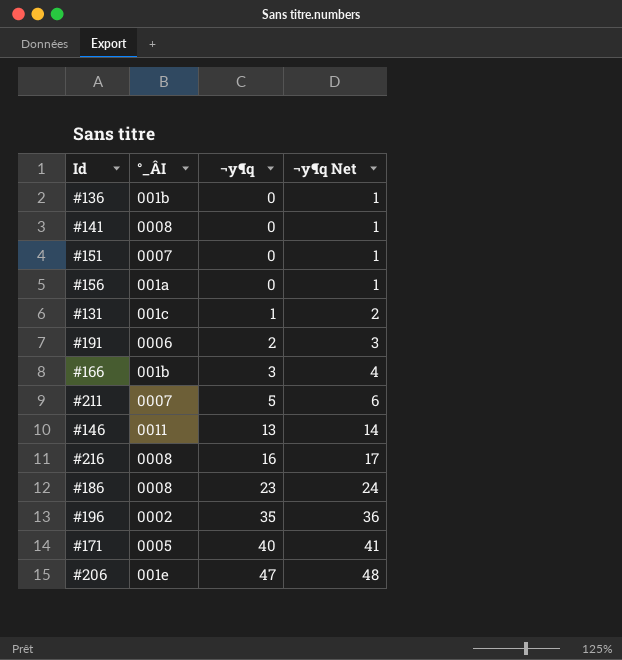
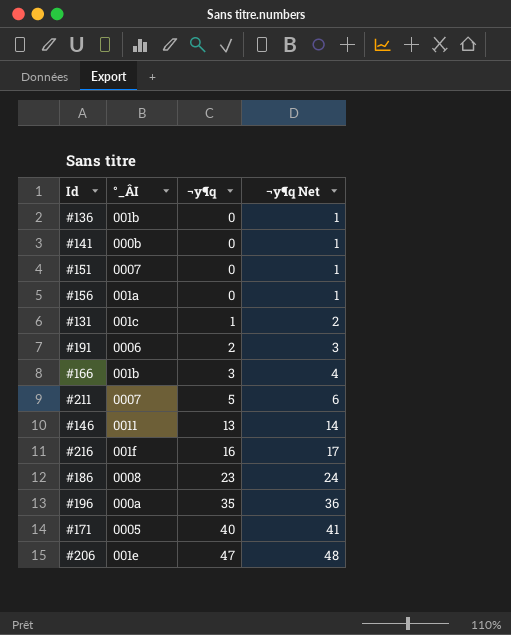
#141 | °_ÂI: 0008 -> 000b
#216 | °_ÂI: 0008 -> 001f
#196 | °_ÂI: 0002 -> 000a

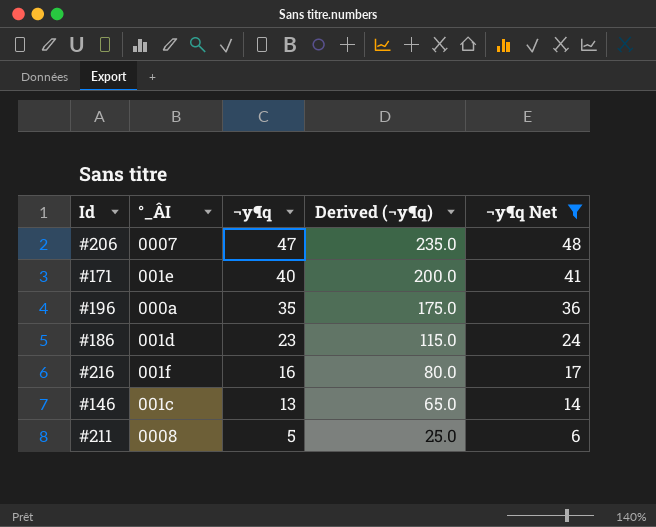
filter: none -> ¬y¶q Net >= 6
row order: ¬y¶q ascending -> ¬y¶q descending
column Derived (¬y¶q) | formula: none -> [¬y¶q] * 5
#206 | °_ÂI: 001e -> 0007
#171 | °_ÂI: 0005 -> 001e
#186 | °_ÂI: 0008 -> 001d
#146 | °_ÂI: 0011 -> 001c
#211 | °_ÂI: 0007 -> 0008

